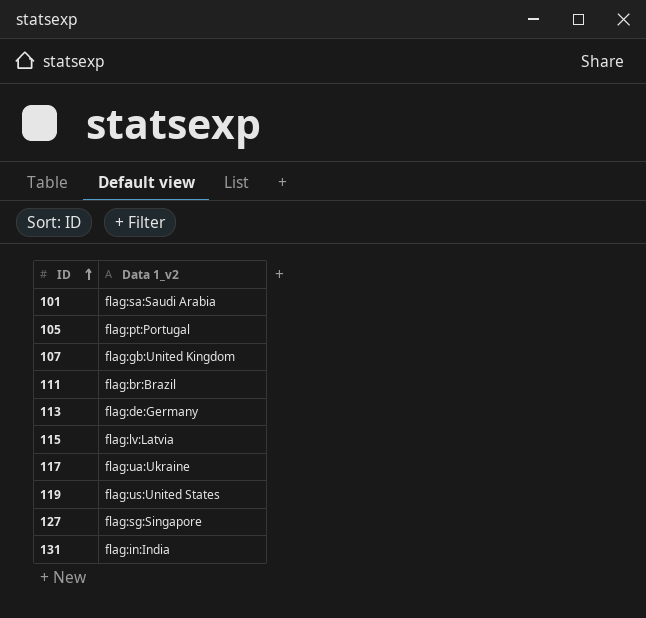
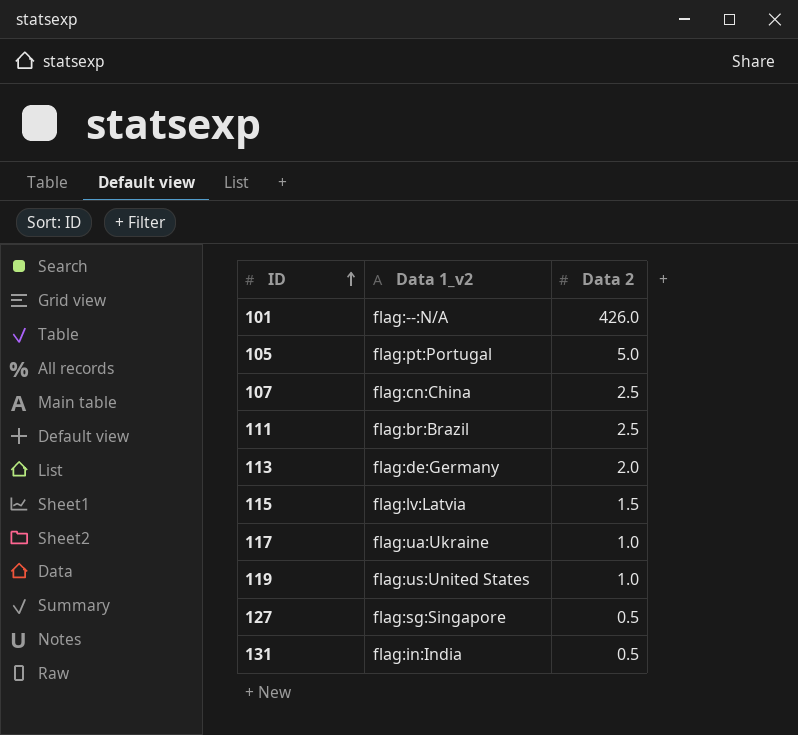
column Data 2 | position: none -> 3
101 | Data 1_v2: flag:sa:Saudi Arabia -> flag:--:N/A
107 | Data 1_v2: flag:gb:United Kingdom -> flag:cn:China

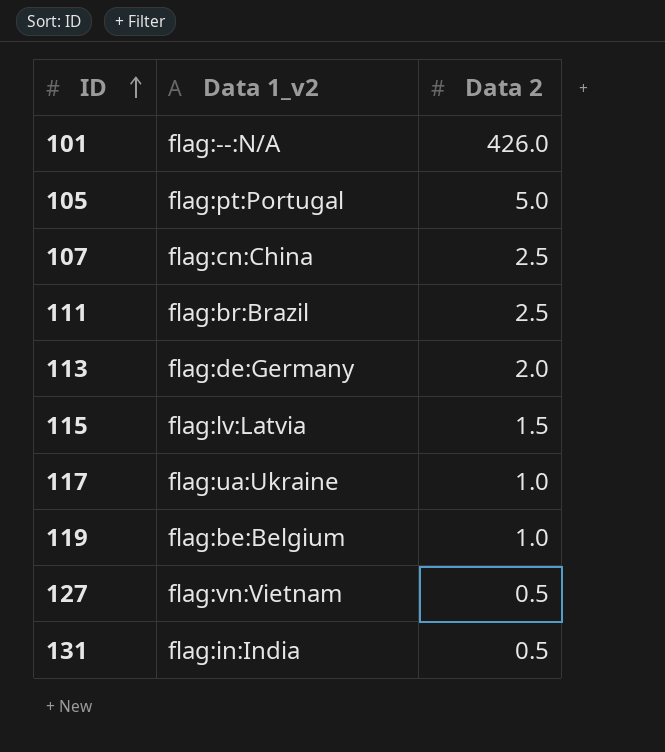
119 | Data 1_v2: flag:us:United States -> flag:be:Belgium
127 | Data 1_v2: flag:sg:Singapore -> flag:vn:Vietnam

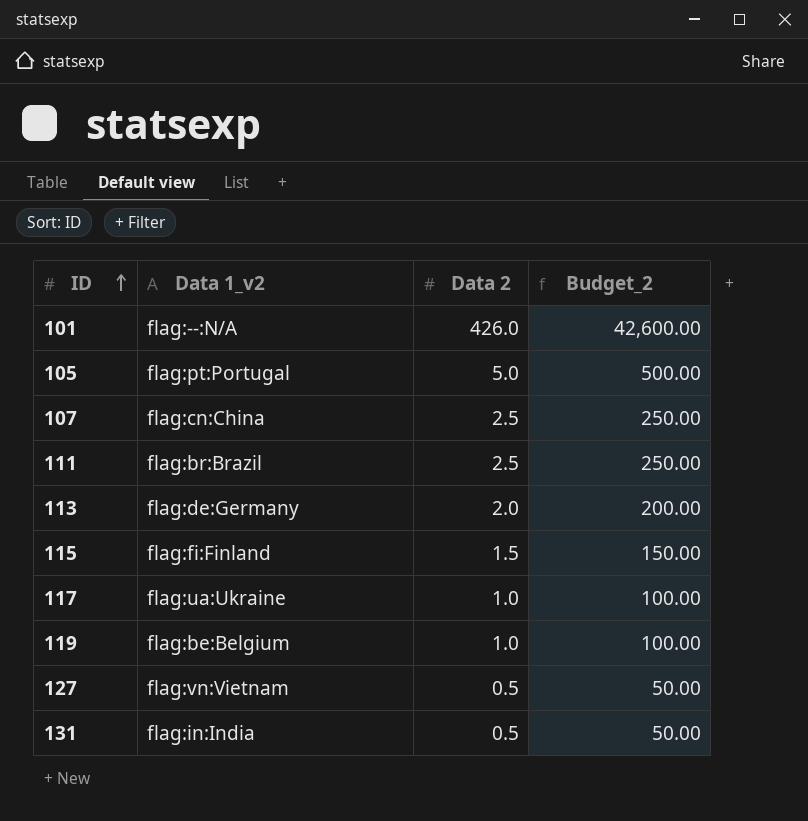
column Budget_2 | formula: none -> [Data 2] * 100
115 | Data 1_v2: flag:lv:Latvia -> flag:fi:Finland

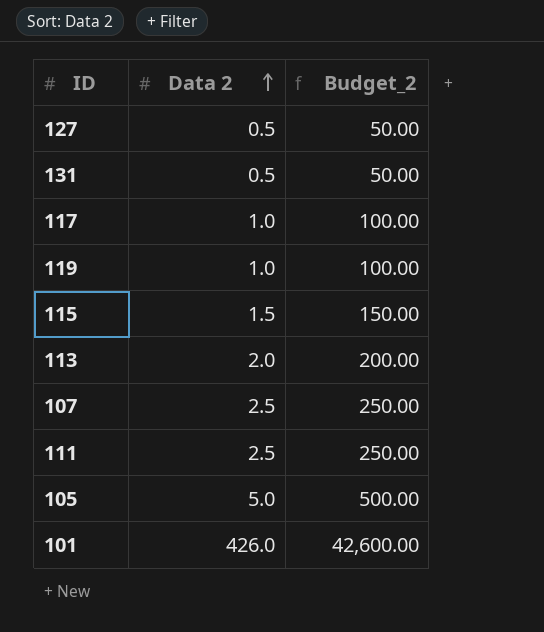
row order: ID ascending -> Data 2 ascending
column Data 1_v2 | position: 2 -> none

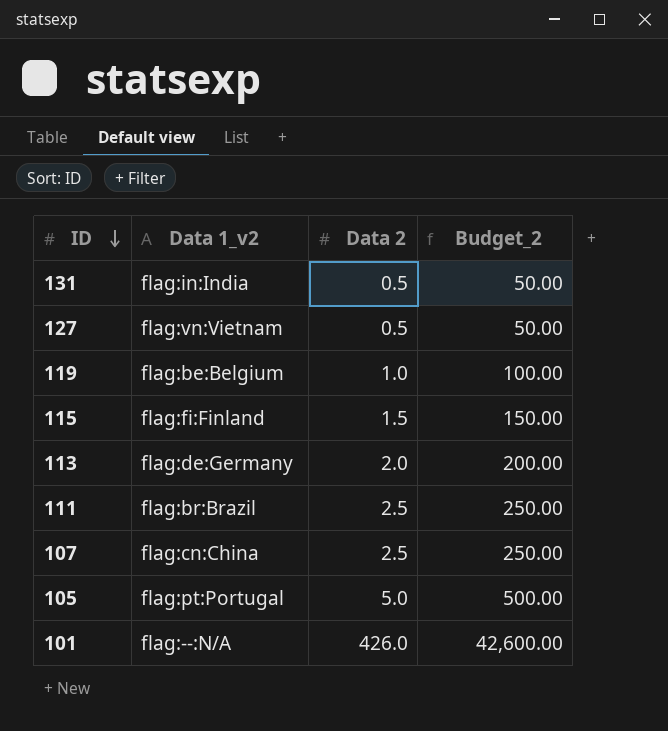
row order: Data 2 ascending -> ID descending
column Data 1_v2 | position: none -> 2
row 117: 1.0 | 100.00 -> none

